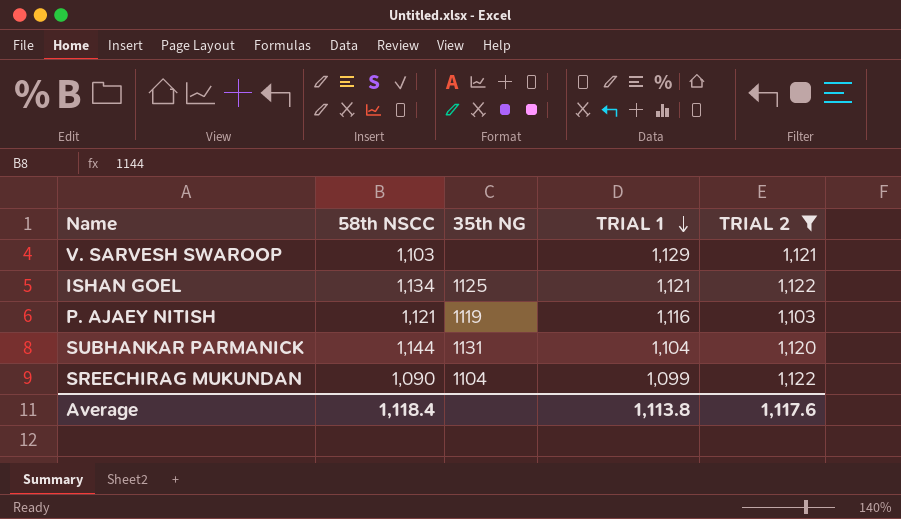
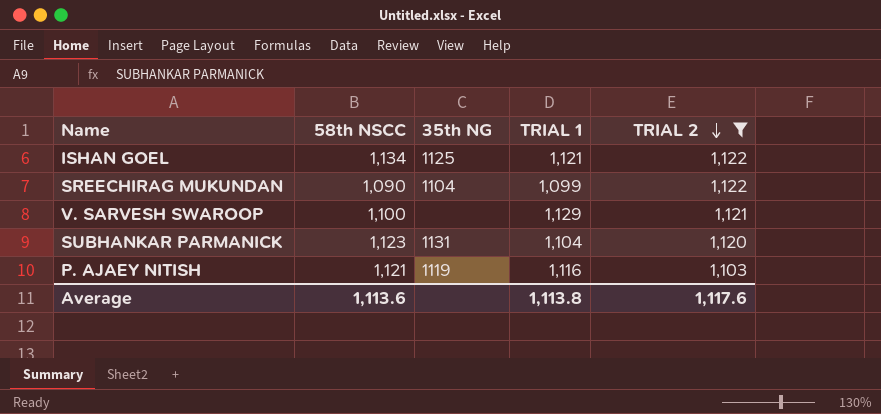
row order: TRIAL 1 descending -> TRIAL 2 descending
V. SARVESH SWAROOP | 58th NSCC: 1,103 -> 1,100
SUBHANKAR PARMANICK | 58th NSCC: 1,144 -> 1,123
Average | 58th NSCC: 1,118.4 -> 1,113.6

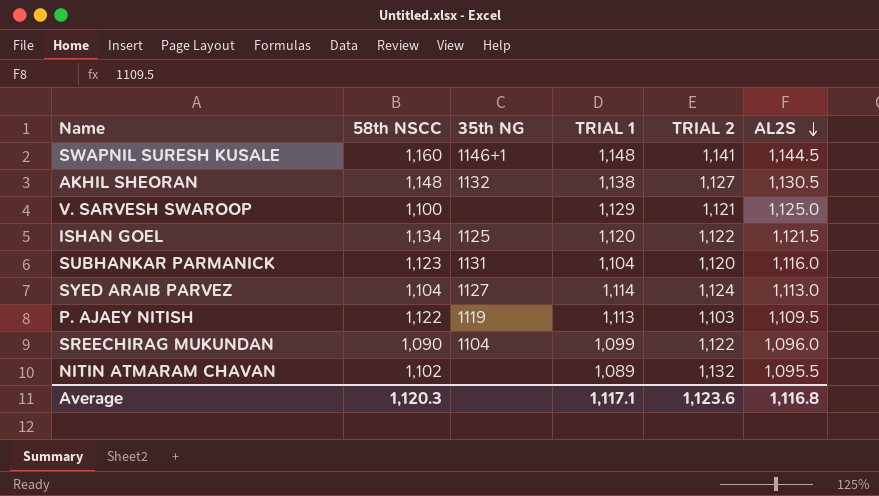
filter: TRIAL 2 <= 1,122 -> none
row order: TRIAL 2 descending -> AL2S descending
column AL2S | position: none -> 6
ISHAN GOEL | TRIAL 1: 1,121 -> 1,120
P. AJAEY NITISH | 58th NSCC: 1,121 -> 1,122
P. AJAEY NITISH | TRIAL 1: 1,116 -> 1,113
Average | 58th NSCC: 1,113.6 -> 1,120.3
Average | TRIAL 1: 1,113.8 -> 1,117.1
Average | TRIAL 2: 1,117.6 -> 1,123.6

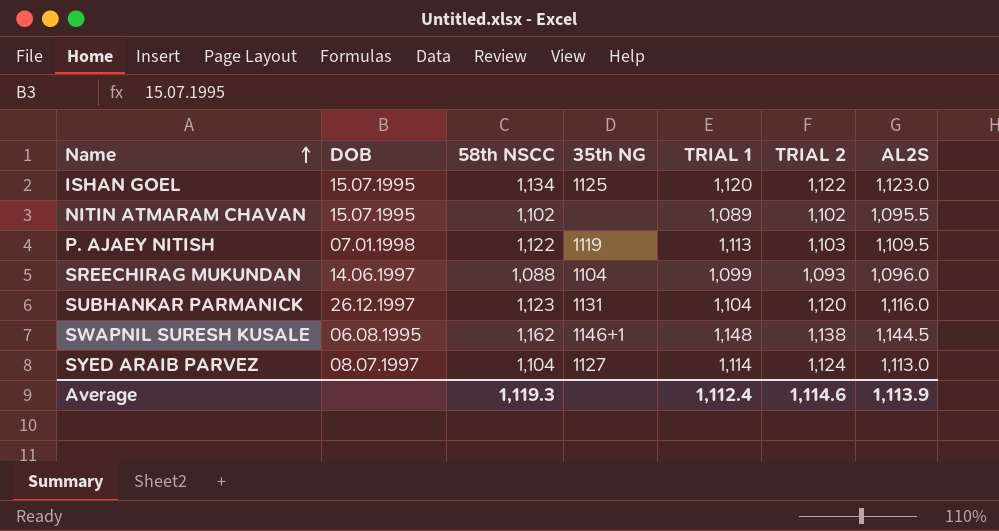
row order: AL2S descending -> Name ascending
column DOB | position: none -> 2
row AKHIL SHEORAN: 1,148 | 1132 | 1,138 | 1,127 | 1,130.5 -> none
row V. SARVESH SWAROOP: 1,100 | none | 1,129 | 1,121 | 1,125.0 -> none
ISHAN GOEL | AL2S: 1,121.5 -> 1,123.0
NITIN ATMARAM CHAVAN | TRIAL 2: 1,132 -> 1,102
SREECHIRAG MUKUNDAN | 58th NSCC: 1,090 -> 1,088
SREECHIRAG MUKUNDAN | TRIAL 2: 1,122 -> 1,093
SWAPNIL SURESH KUSALE | 58th NSCC: 1,160 -> 1,162
SWAPNIL SURESH KUSALE | TRIAL 2: 1,141 -> 1,138
Average | 58th NSCC: 1,120.3 -> 1,119.3
Average | TRIAL 1: 1,117.1 -> 1,112.4
Average | TRIAL 2: 1,123.6 -> 1,114.6
Average | AL2S: 1,116.8 -> 1,113.9

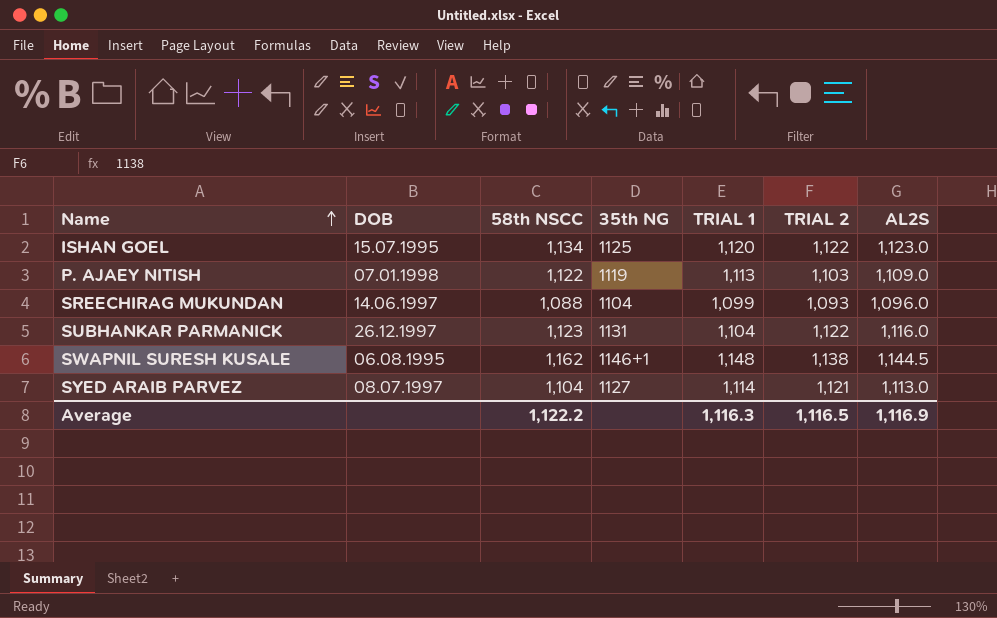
row NITIN ATMARAM CHAVAN: 15.07.1995 | 1,102 | none | 1,089 | 1,102 | 1,095.5 -> none
P. AJAEY NITISH | AL2S: 1,109.5 -> 1,109.0
SUBHANKAR PARMANICK | TRIAL 2: 1,120 -> 1,122
SYED ARAIB PARVEZ | TRIAL 2: 1,124 -> 1,121
Average | 58th NSCC: 1,119.3 -> 1,122.2
Average | TRIAL 1: 1,112.4 -> 1,116.3
Average | TRIAL 2: 1,114.6 -> 1,116.5
Average | AL2S: 1,113.9 -> 1,116.9

